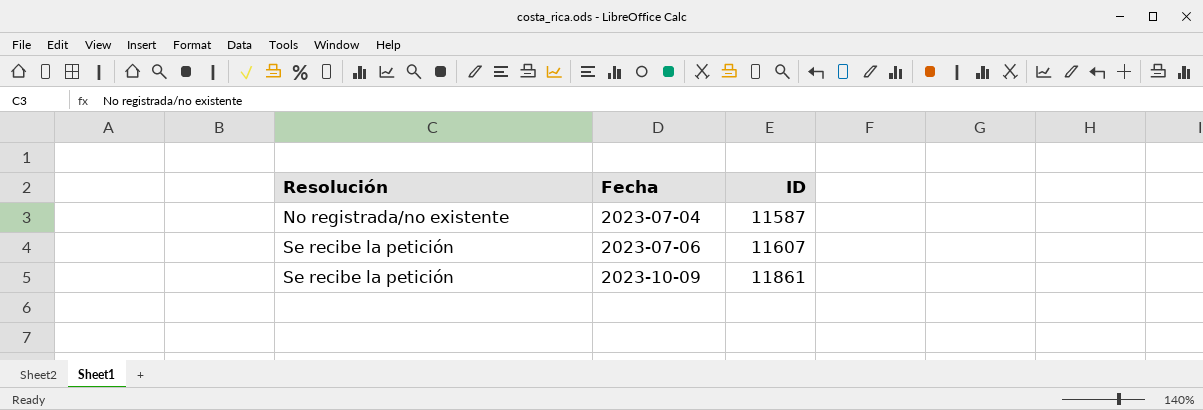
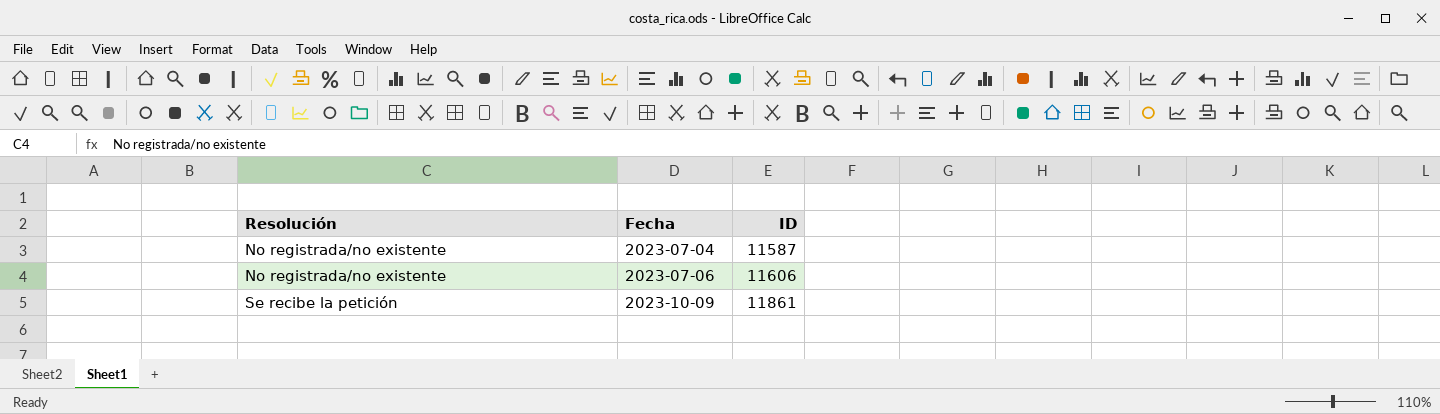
2023-07-06 | Resolución: Se recibe la petición -> No registrada/no existente
2023-07-06 | ID: 11607 -> 11606

